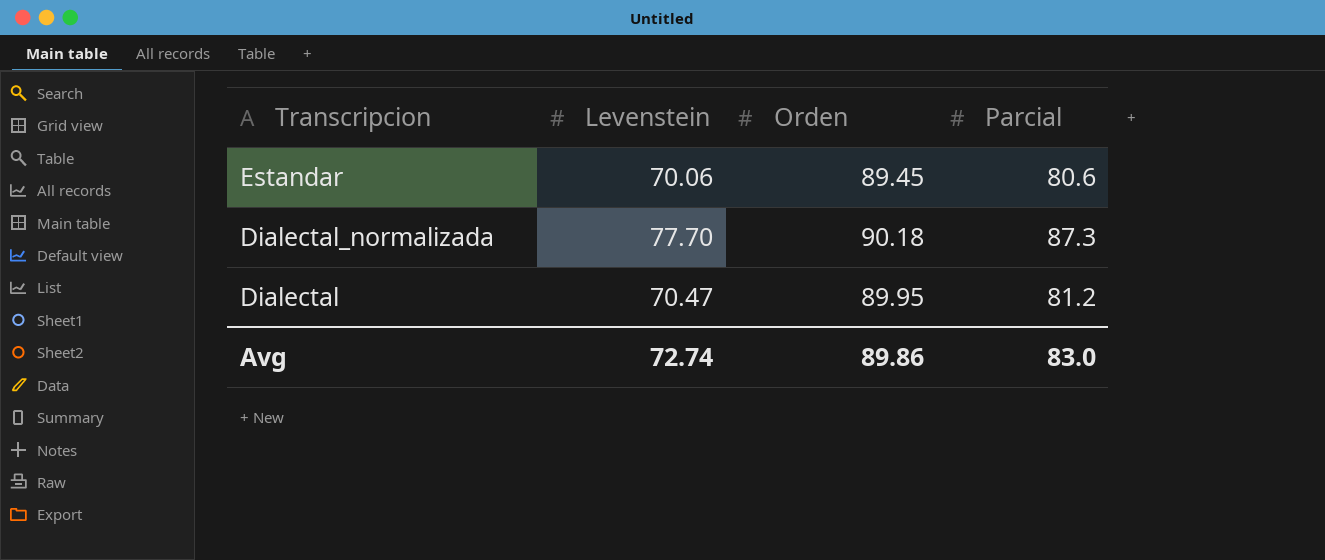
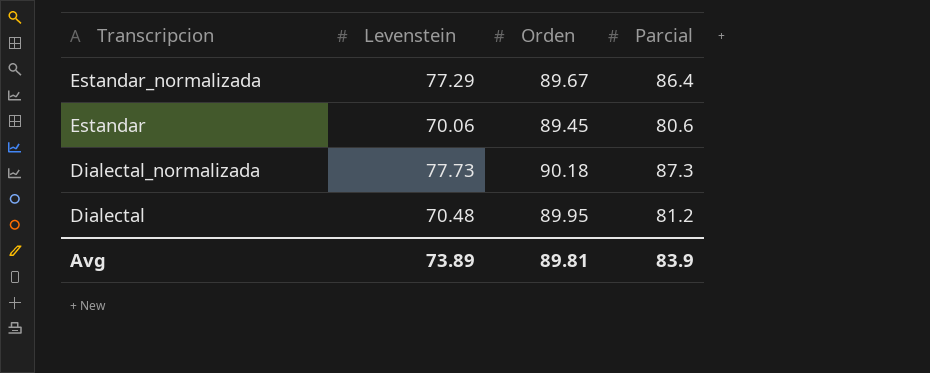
row Estandar_normalizada: none -> 77.29 | 89.67 | 86.4
Dialectal_normalizada | Levenstein: 77.70 -> 77.73
Dialectal | Levenstein: 70.47 -> 70.48
Avg | Levenstein: 72.74 -> 73.89
Avg | Orden: 89.86 -> 89.81
Avg | Parcial: 83.0 -> 83.9

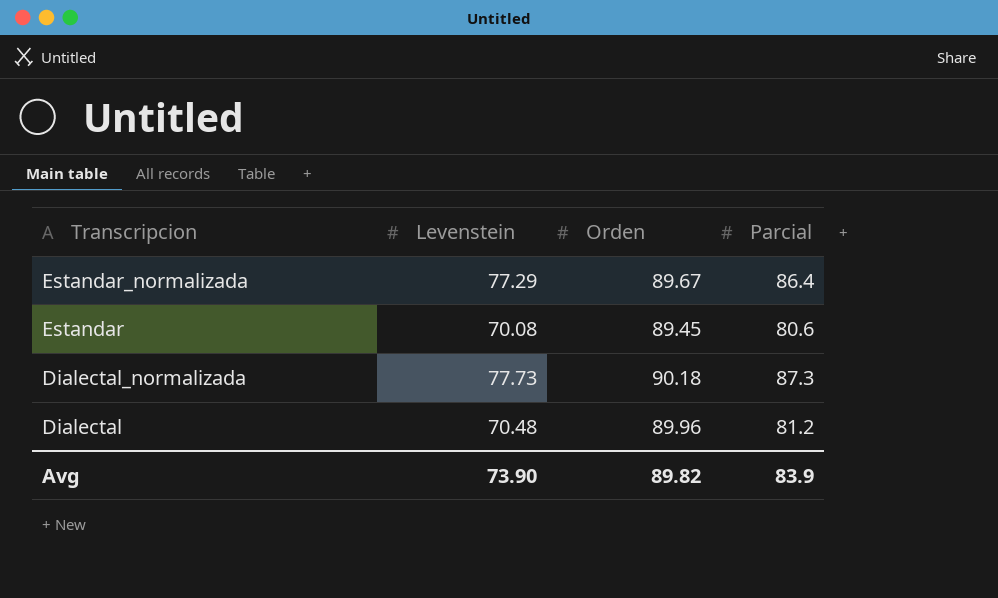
Estandar | Levenstein: 70.06 -> 70.08
Dialectal | Orden: 89.95 -> 89.96
Avg | Levenstein: 73.89 -> 73.90
Avg | Orden: 89.81 -> 89.82

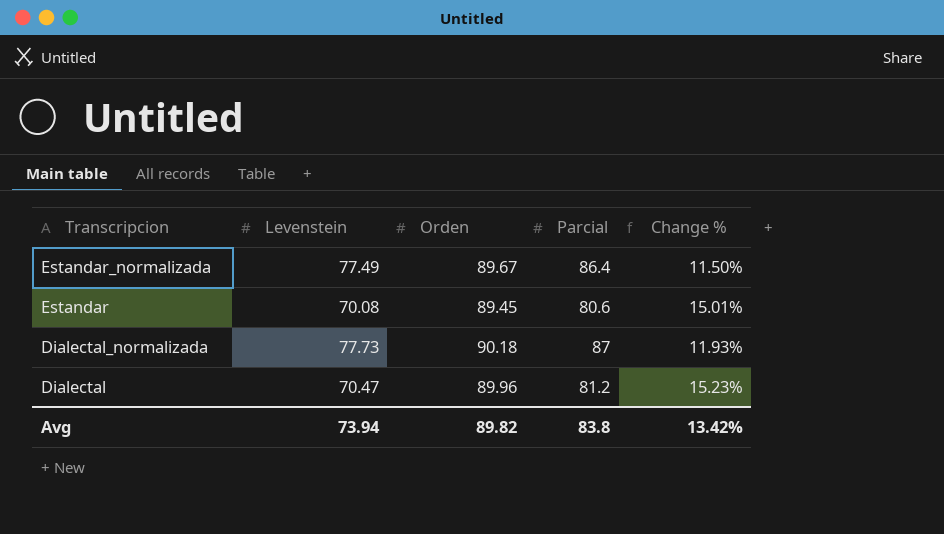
column Change % | formula: none -> ([Parcial] - [Levenstein]) / [Levenstein]
Estandar_normalizada | Levenstein: 77.29 -> 77.49
Dialectal_normalizada | Parcial: 87.3 -> 87
Dialectal | Levenstein: 70.48 -> 70.47
Avg | Levenstein: 73.90 -> 73.94
Avg | Parcial: 83.9 -> 83.8

